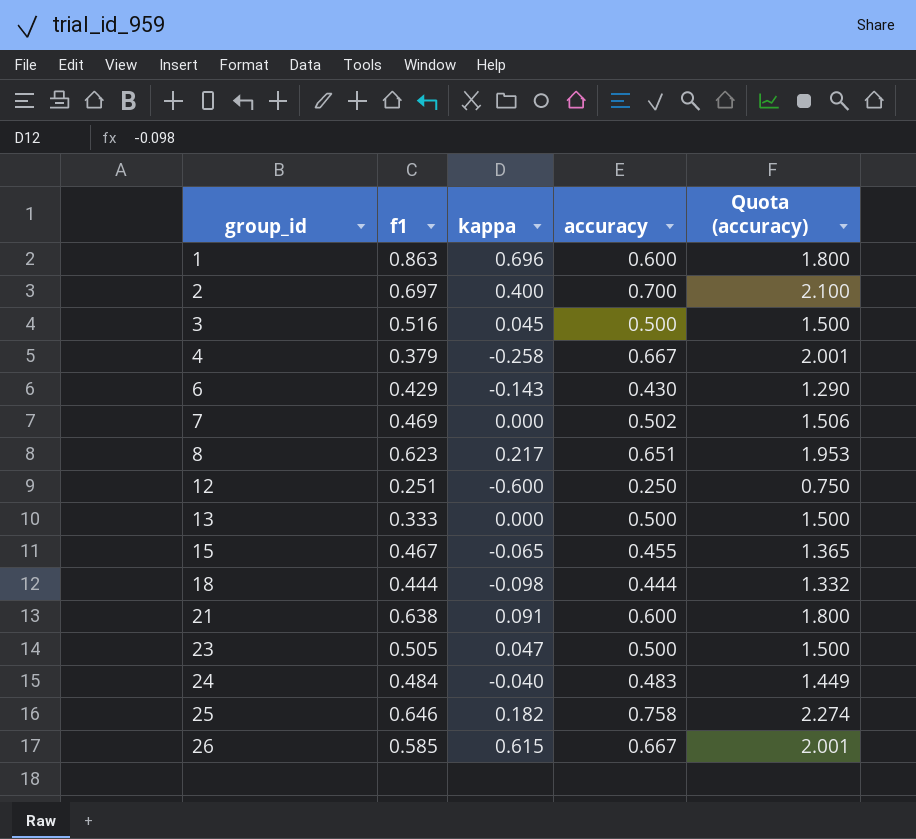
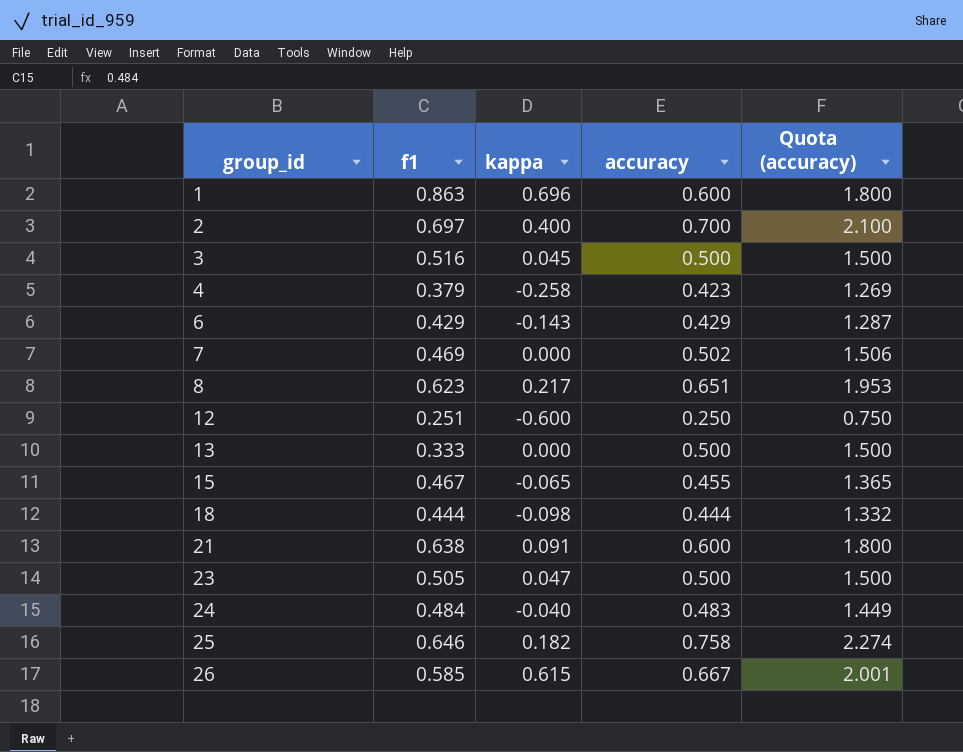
4 | accuracy: 0.667 -> 0.423
4 | Quota (accuracy): 2.001 -> 1.269
6 | accuracy: 0.430 -> 0.429
6 | Quota (accuracy): 1.290 -> 1.287

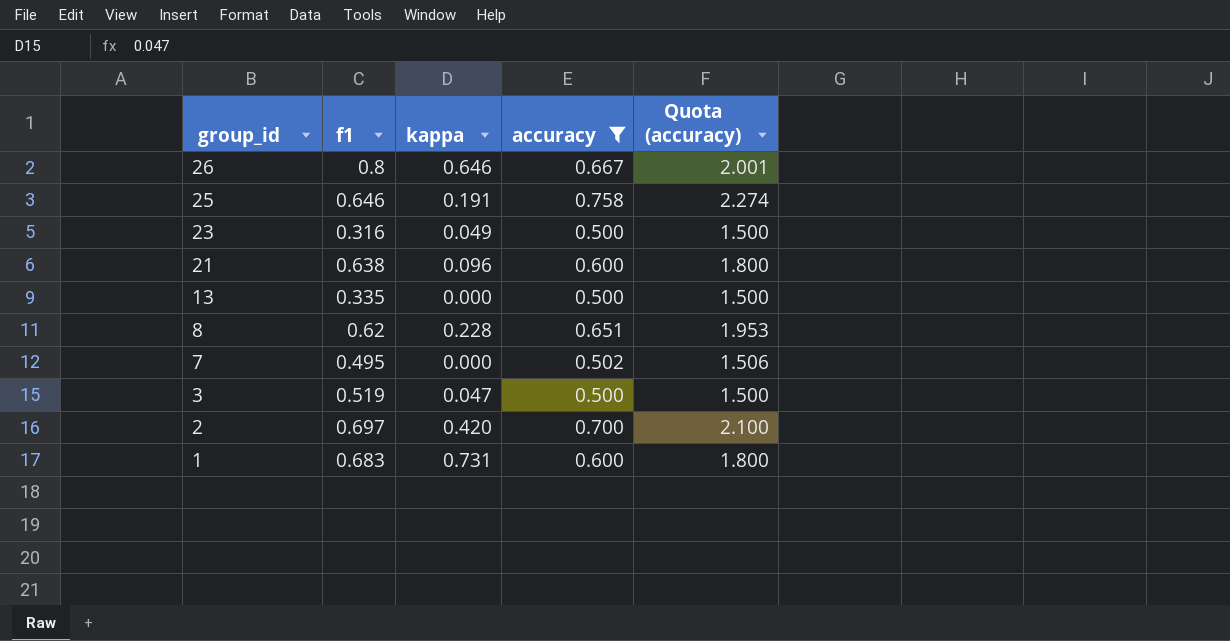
filter: none -> accuracy >= 0.500
row order: group_id ascending -> group_id descending
26 | f1: 0.585 -> 0.8
26 | kappa: 0.615 -> 0.646
25 | kappa: 0.182 -> 0.191
23 | f1: 0.505 -> 0.316
23 | kappa: 0.047 -> 0.049
21 | kappa: 0.091 -> 0.096
13 | f1: 0.333 -> 0.335
8 | f1: 0.623 -> 0.62
8 | kappa: 0.217 -> 0.228
7 | f1: 0.469 -> 0.495
3 | f1: 0.516 -> 0.519
3 | kappa: 0.045 -> 0.047
2 | kappa: 0.400 -> 0.420
1 | f1: 0.863 -> 0.683
1 | kappa: 0.696 -> 0.731

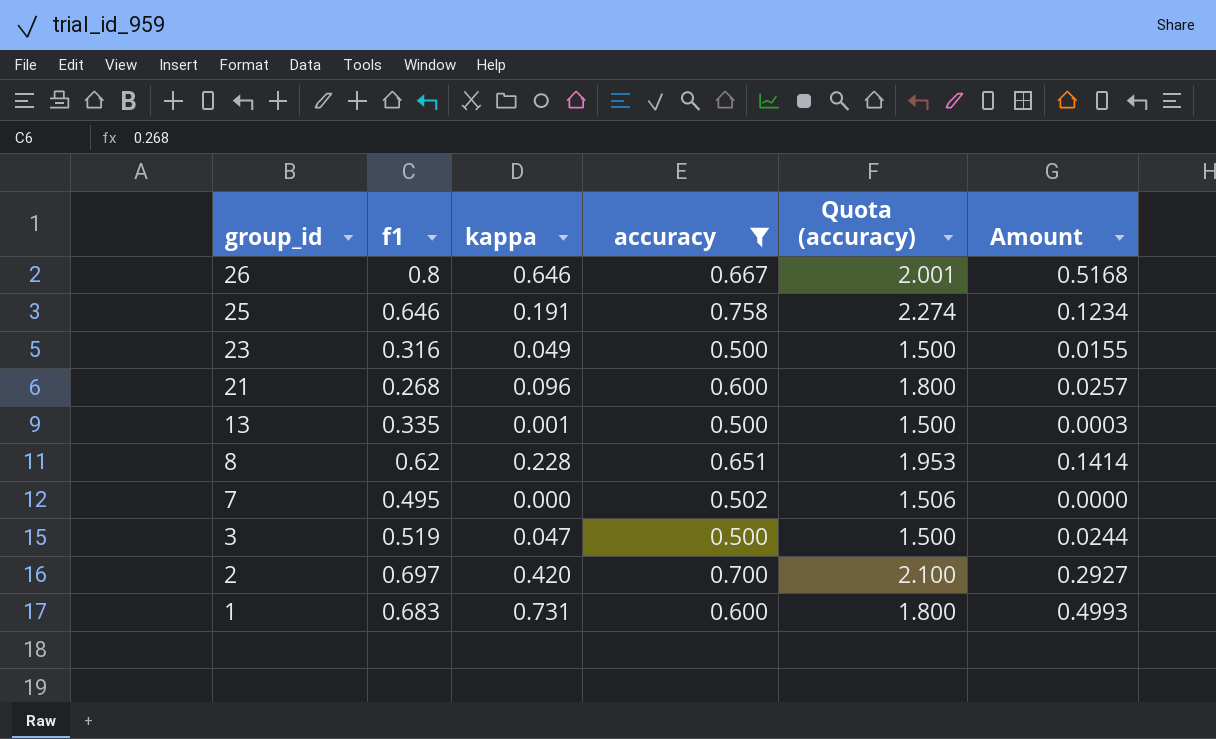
column Amount | formula: none -> [f1] * [kappa]
21 | f1: 0.638 -> 0.268
13 | kappa: 0.000 -> 0.001

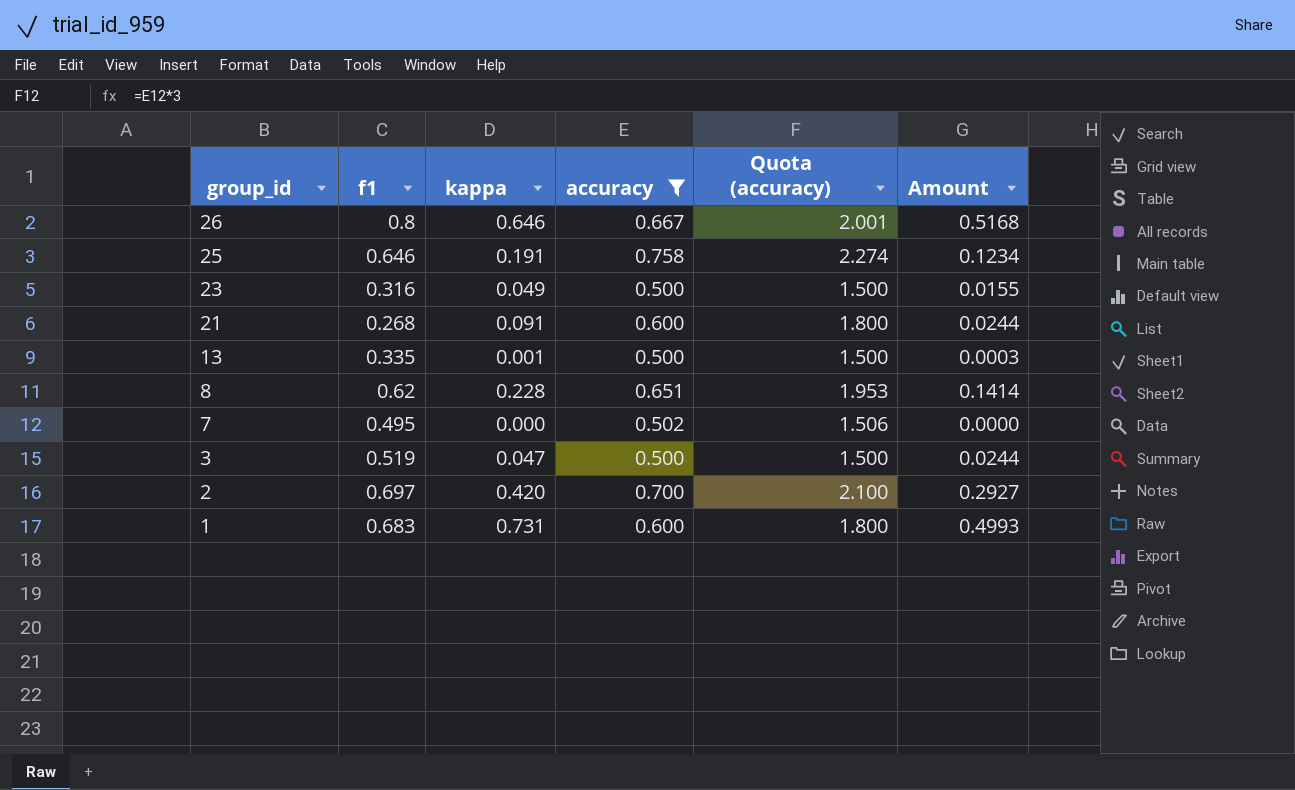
21 | kappa: 0.096 -> 0.091
21 | Amount: 0.0257 -> 0.0244

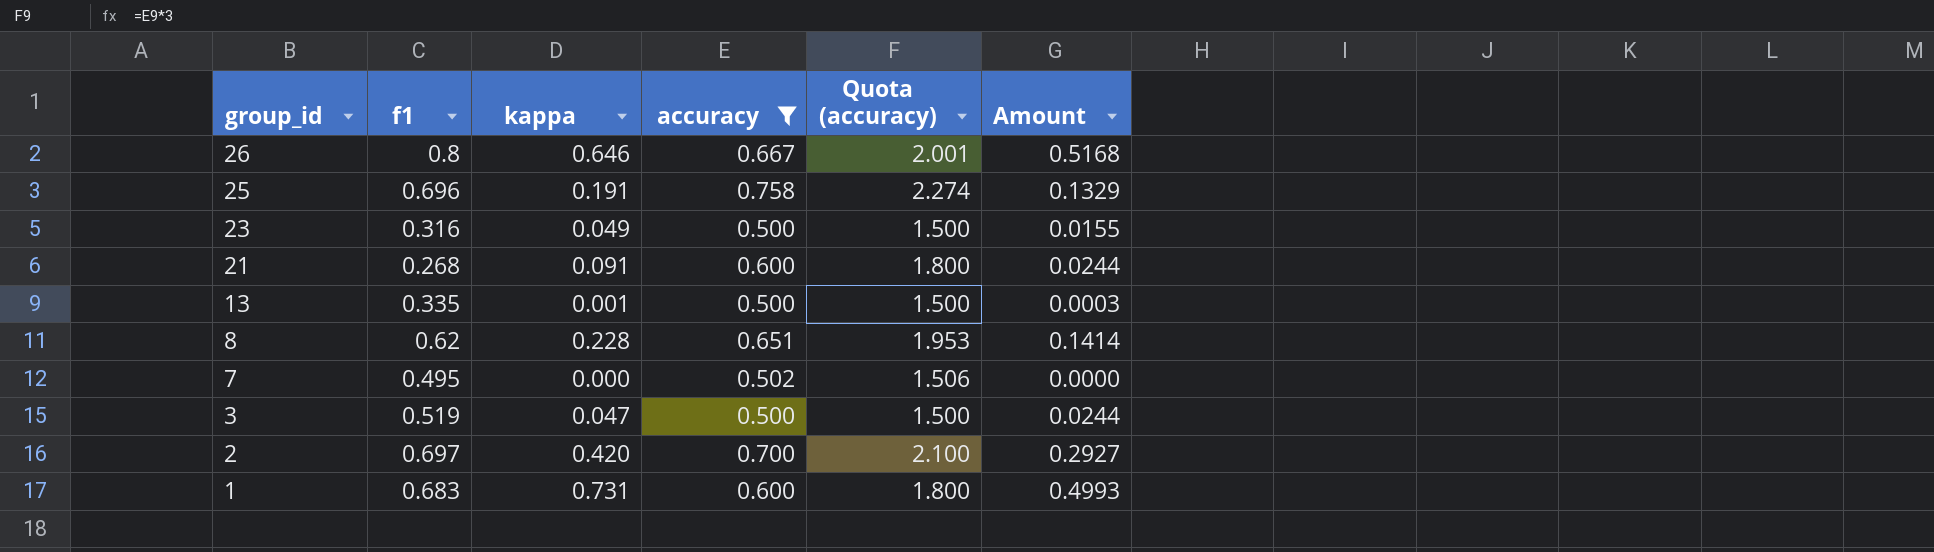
25 | f1: 0.646 -> 0.696
25 | Amount: 0.1234 -> 0.1329

